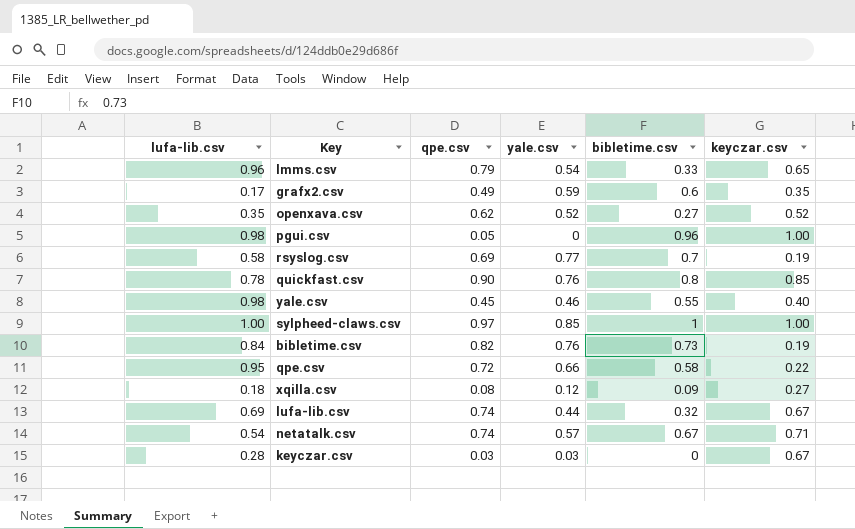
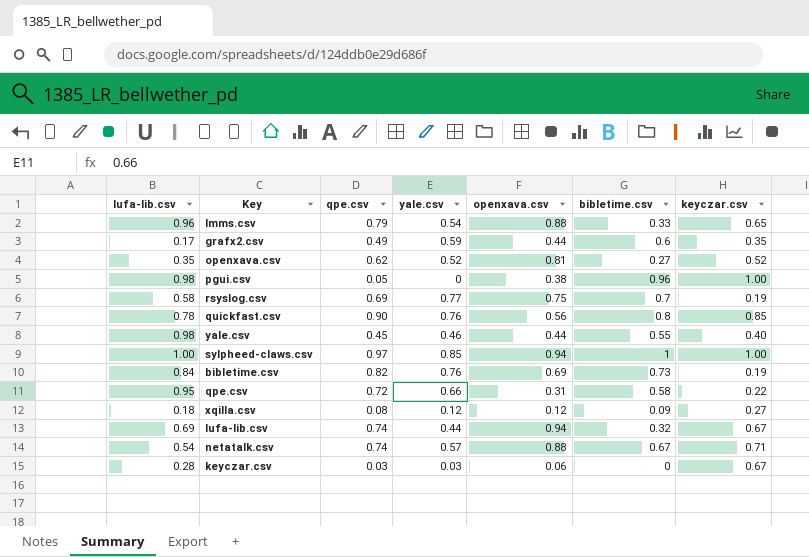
column openxava.csv | position: none -> 5

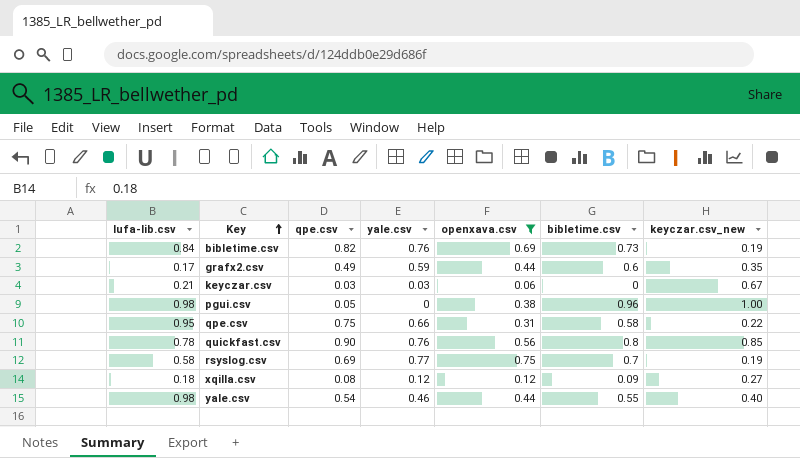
filter: none -> openxava.csv <= 0.75
row order: none -> Key ascending
column name: keyczar.csv -> keyczar.csv_new
keyczar.csv | lufa-lib.csv: 0.28 -> 0.21
qpe.csv | qpe.csv: 0.72 -> 0.75
yale.csv | qpe.csv: 0.45 -> 0.54

